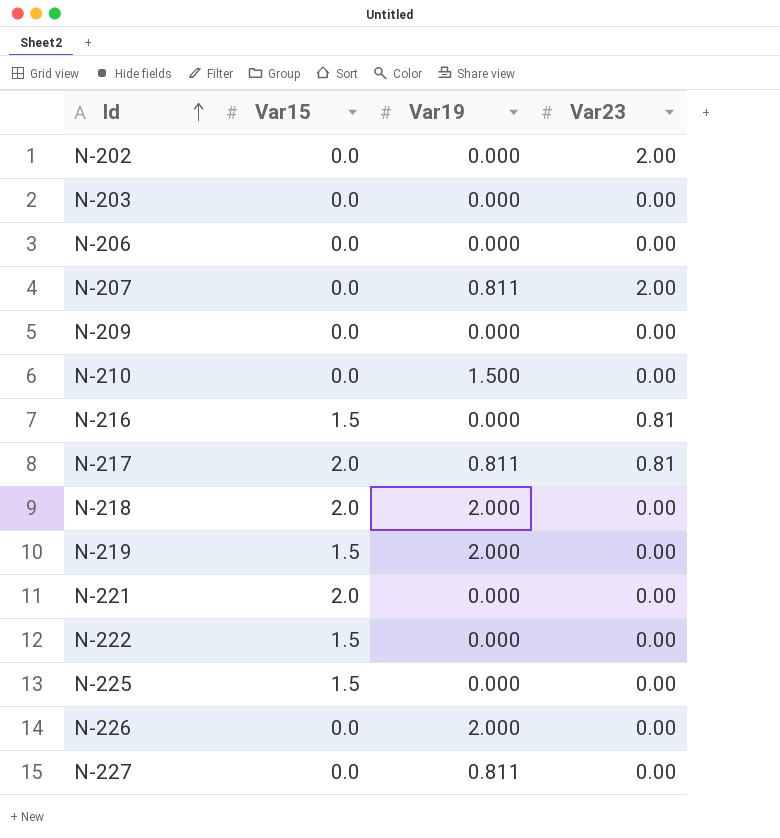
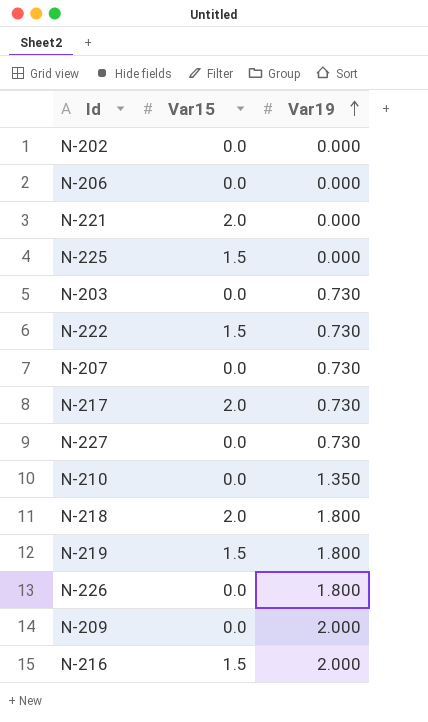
row order: Id ascending -> Var19 ascending
column Var23 | position: 4 -> none
N-203 | Var19: 0.000 -> 0.730
N-222 | Var19: 0.000 -> 0.730
N-207 | Var19: 0.811 -> 0.730
N-217 | Var19: 0.811 -> 0.730
N-227 | Var19: 0.811 -> 0.730
N-210 | Var19: 1.500 -> 1.350
N-218 | Var19: 2.000 -> 1.800
N-219 | Var19: 2.000 -> 1.800
N-226 | Var19: 2.000 -> 1.800
N-209 | Var19: 0.000 -> 2.000
N-216 | Var19: 0.000 -> 2.000

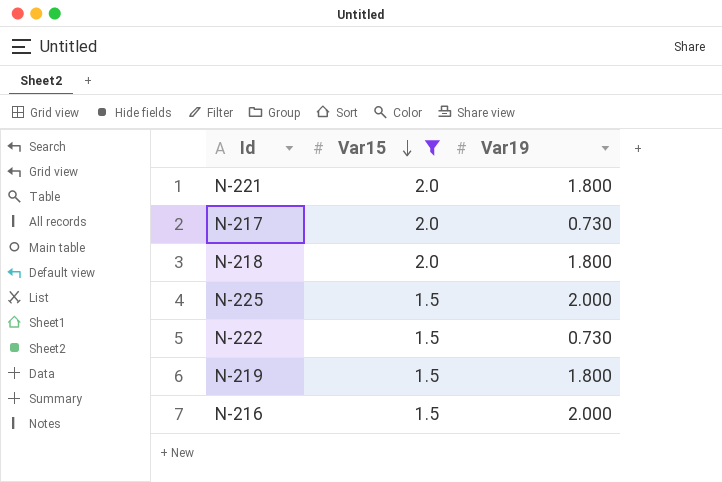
filter: none -> Var15 != 0.0
row order: Var19 ascending -> Var15 descending
N-221 | Var19: 0.000 -> 1.800
N-225 | Var19: 0.000 -> 2.000

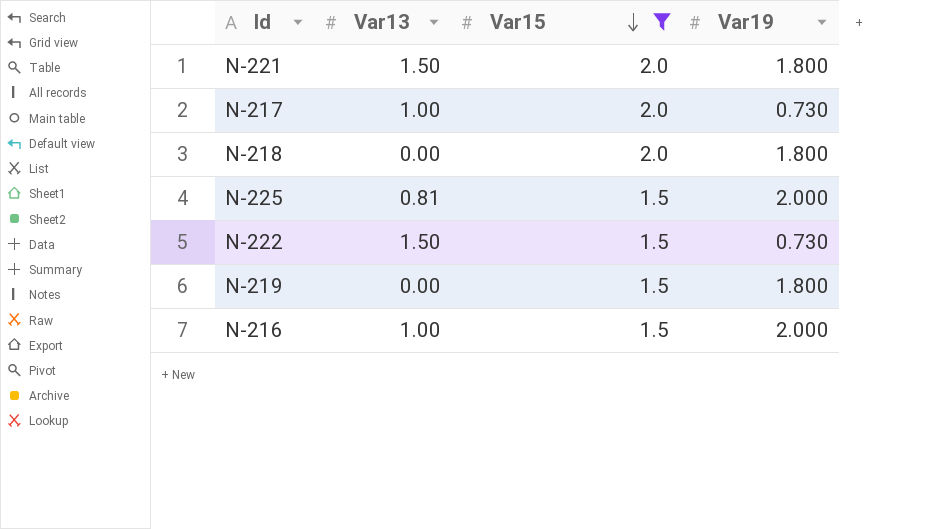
column Var13 | position: none -> 2

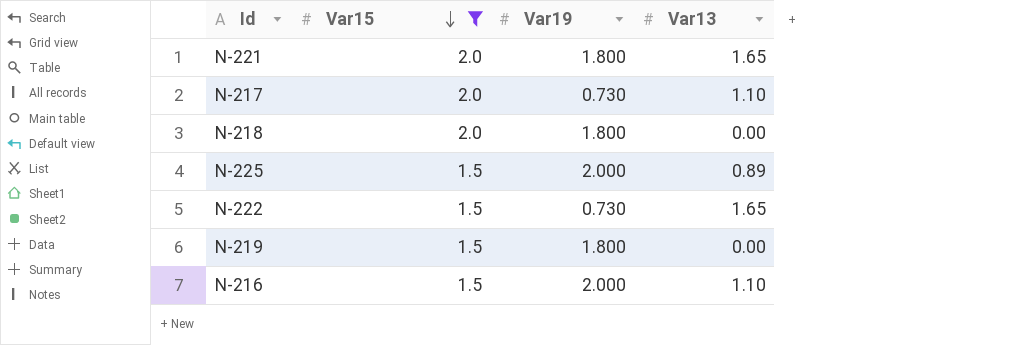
column Var13 | position: 2 -> 4
N-221 | Var13: 1.50 -> 1.65
N-217 | Var13: 1.00 -> 1.10
N-225 | Var13: 0.81 -> 0.89
N-222 | Var13: 1.50 -> 1.65
N-216 | Var13: 1.00 -> 1.10

